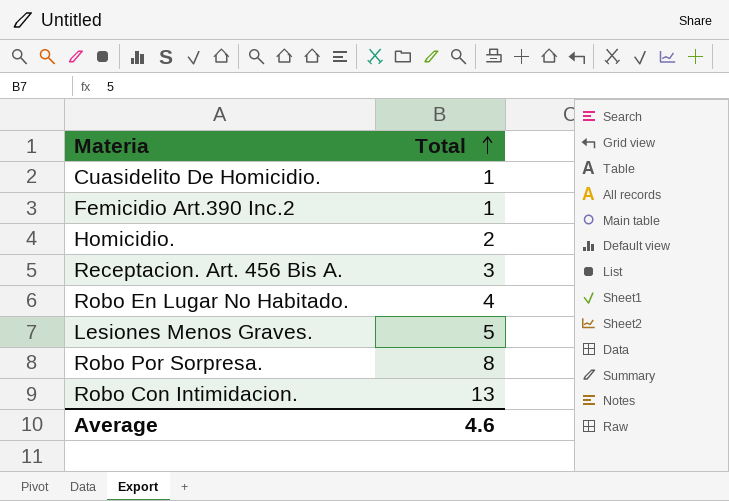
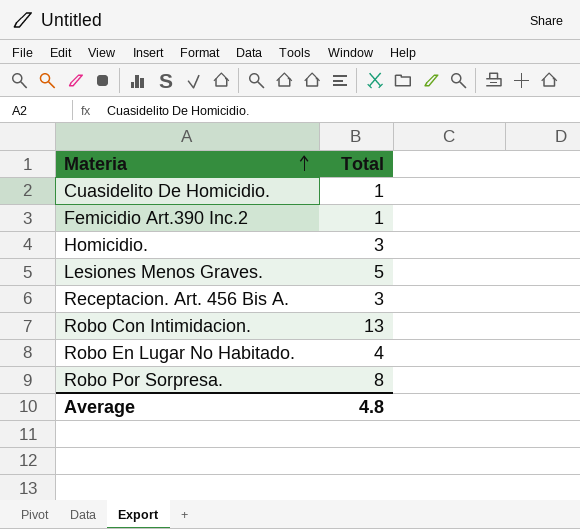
row order: Total ascending -> Materia ascending
Homicidio. | Total: 2 -> 3
Average | Total: 4.6 -> 4.8

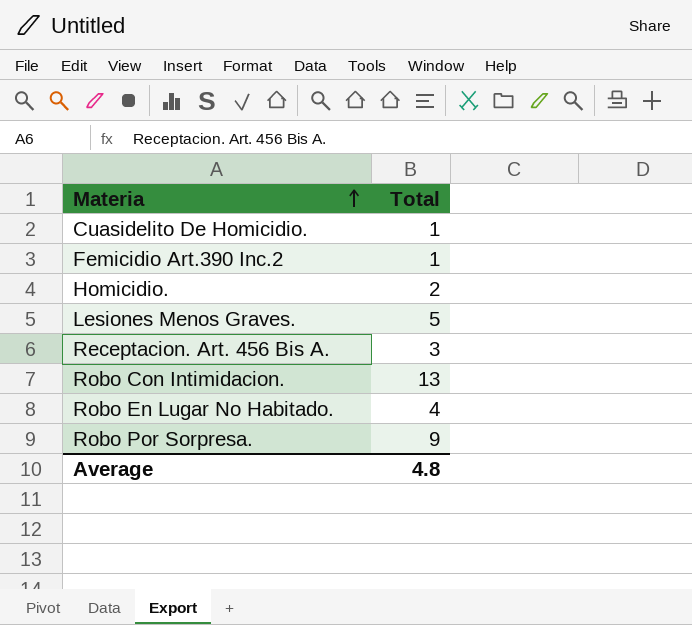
Homicidio. | Total: 3 -> 2
Robo Por Sorpresa. | Total: 8 -> 9

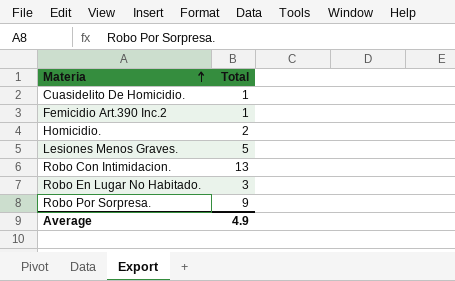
row Receptacion. Art. 456 Bis A.: 3 -> none
Robo En Lugar No Habitado. | Total: 4 -> 3
Average | Total: 4.8 -> 4.9

